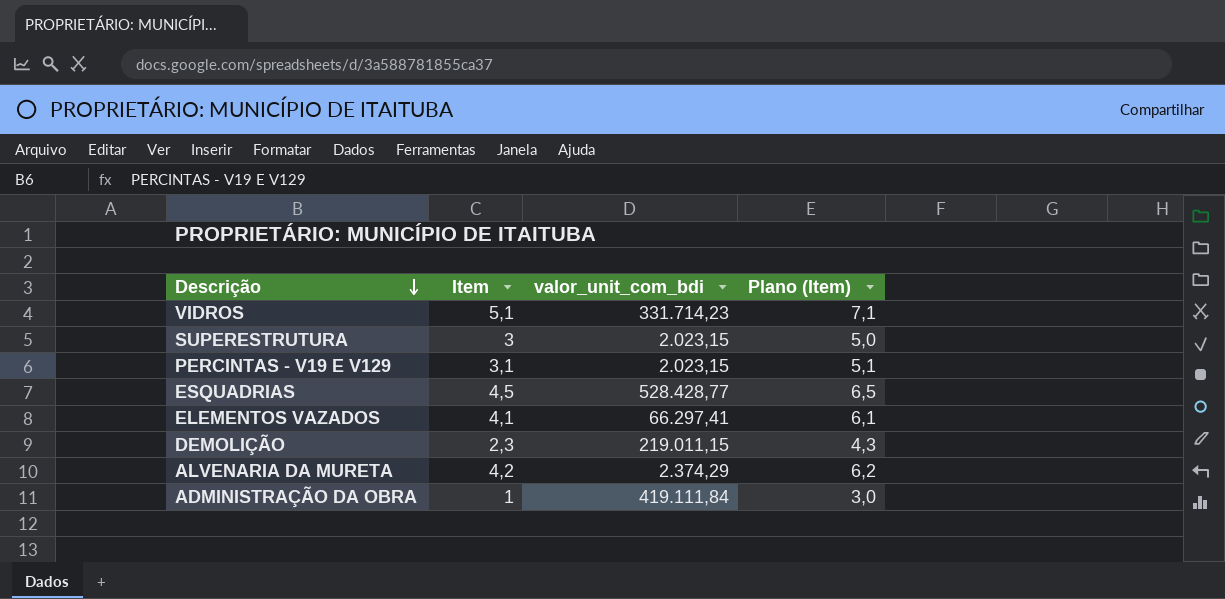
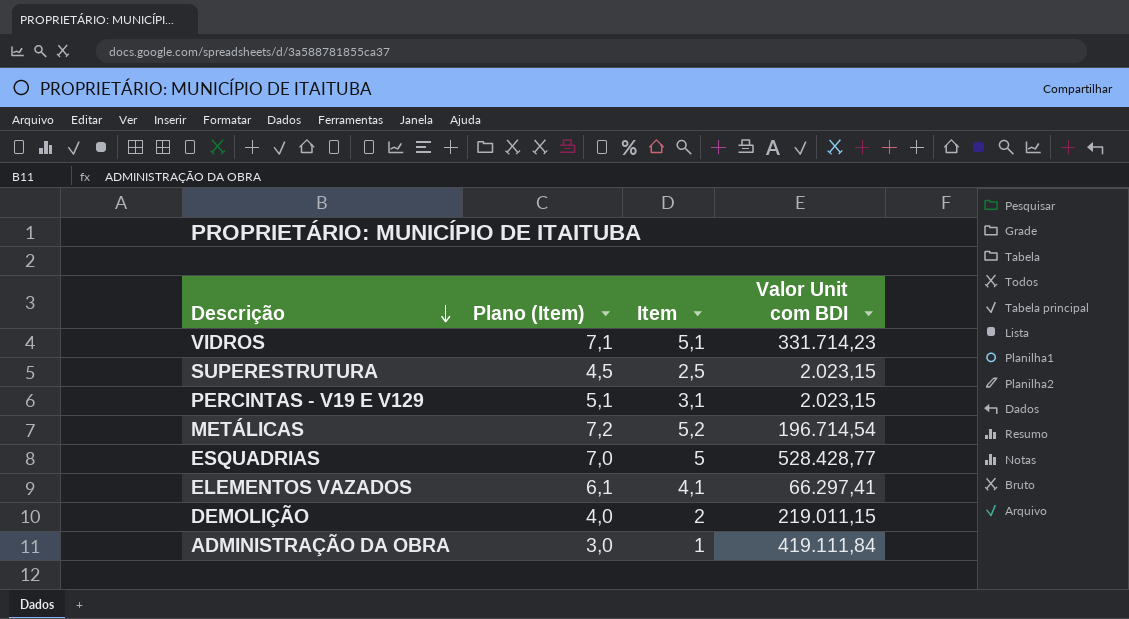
column Plano (Item) | position: 4 -> 2
column name: valor_unit_com_bdi -> Valor Unit com BDI
row ALVENARIA DA MURETA: 4,2 | 2.374,29 | 6,2 -> none
SUPERESTRUTURA | Plano (Item): 5,0 -> 4,5
SUPERESTRUTURA | Item: 3 -> 2,5
row METÁLICAS: none -> 7,2 | 5,2 | 196.714,54
ESQUADRIAS | Plano (Item): 6,5 -> 7,0
ESQUADRIAS | Item: 4,5 -> 5
DEMOLIÇÃO | Plano (Item): 4,3 -> 4,0
DEMOLIÇÃO | Item: 2,3 -> 2

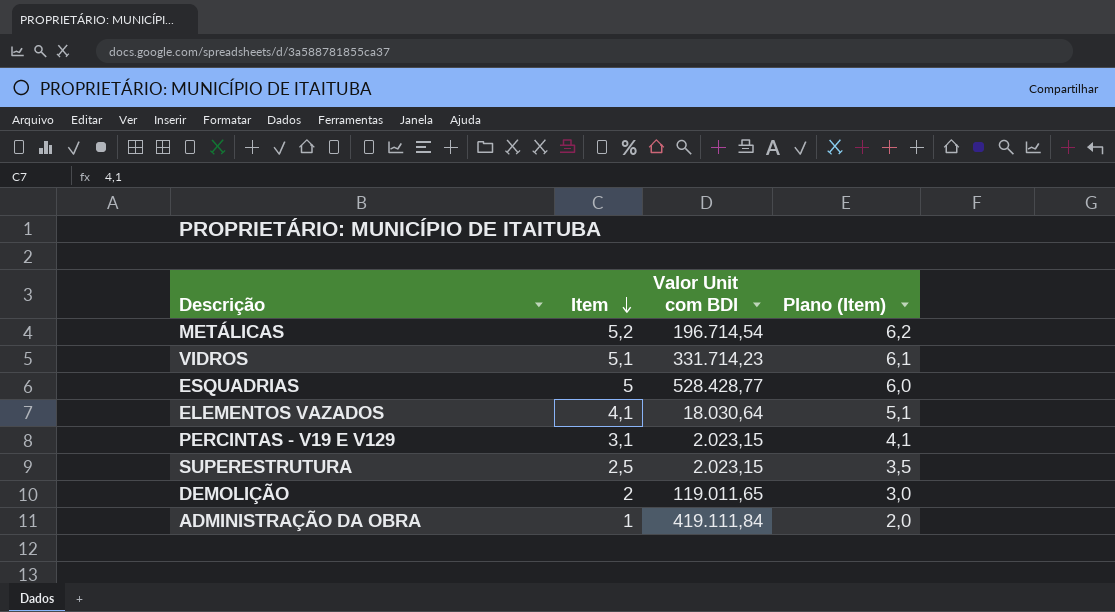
row order: Descrição descending -> Item descending
column Plano (Item) | formula: [Item] + 2 -> [Item] + 1
column Plano (Item) | position: 2 -> 4
ELEMENTOS VAZADOS | Valor Unit com BDI: 66.297,41 -> 18.030,64
DEMOLIÇÃO | Valor Unit com BDI: 219.011,15 -> 119.011,65

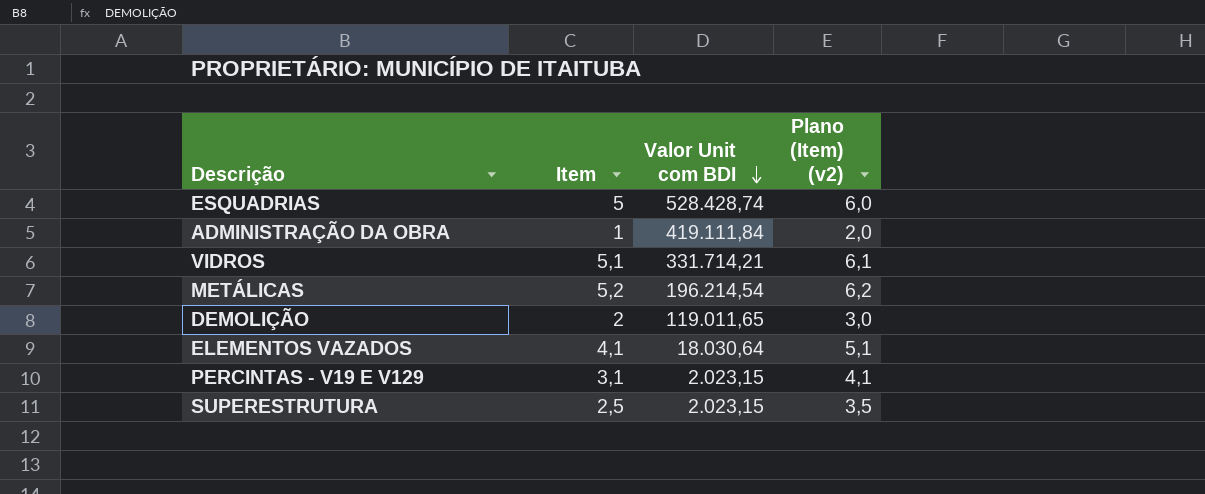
row order: Item descending -> Valor Unit com BDI descending
column name: Plano (Item) -> Plano (Item) (v2)
ESQUADRIAS | Valor Unit com BDI: 528.428,77 -> 528.428,74
VIDROS | Valor Unit com BDI: 331.714,23 -> 331.714,21
METÁLICAS | Valor Unit com BDI: 196.714,54 -> 196.214,54

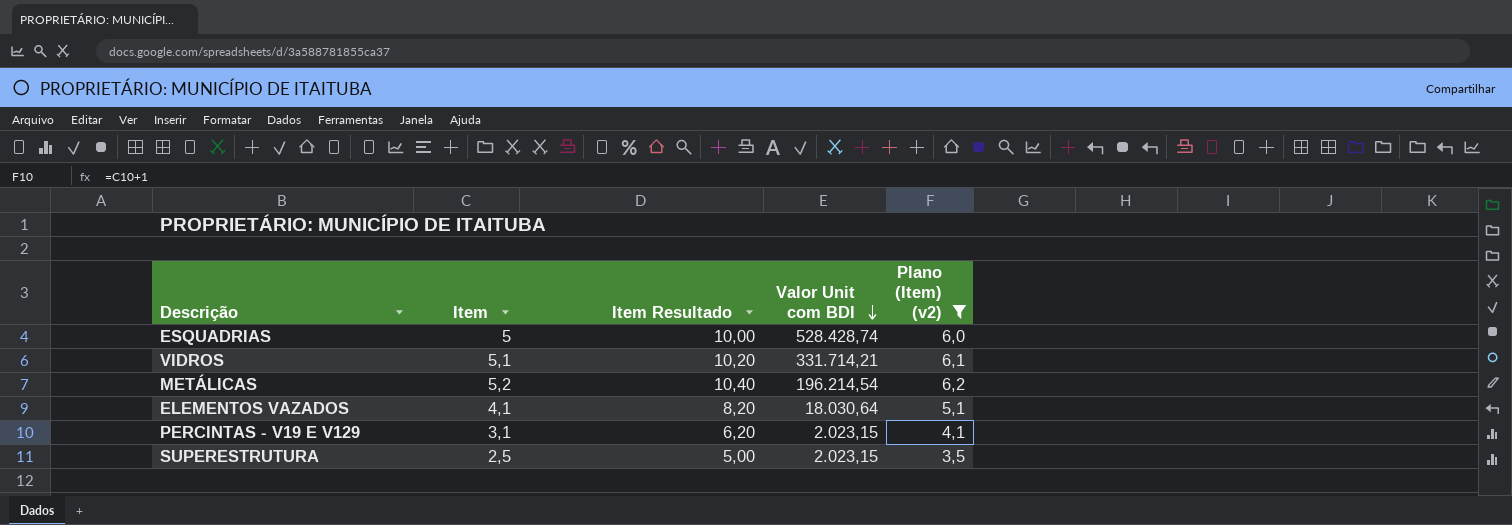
filter: none -> Plano (Item) (v2) >= 3,5
column Item Resultado | formula: none -> [Item] * 2

